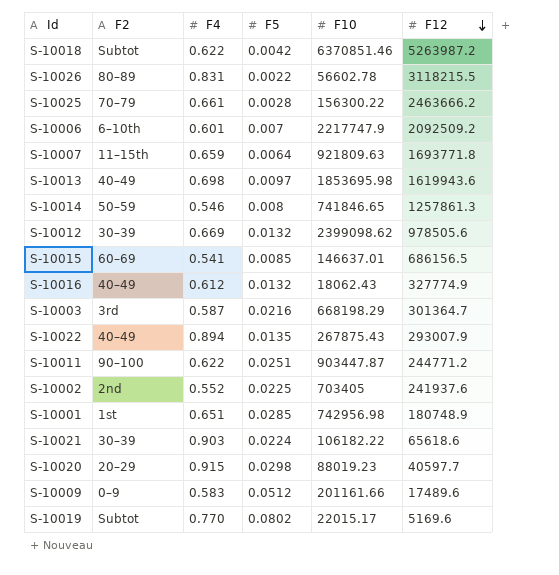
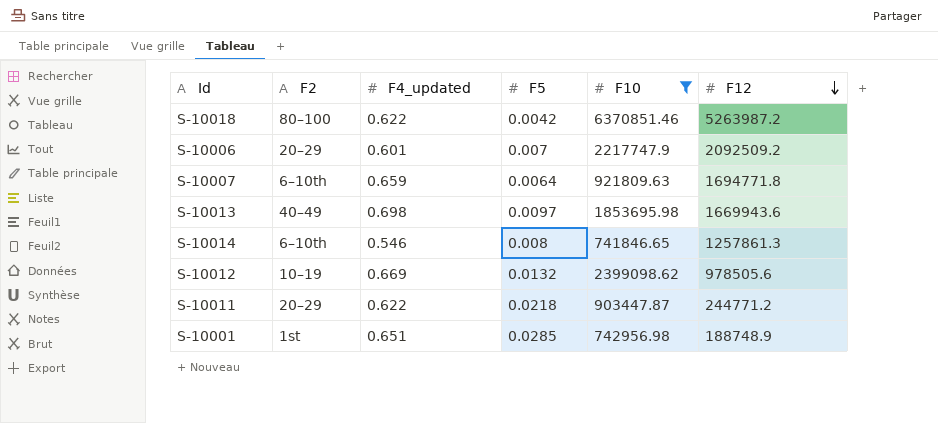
filter: none -> F10 >= 741846.65
column name: F4 -> F4_updated
S-10018 | F2: Subtot -> 80–100
S-10006 | F2: 6–10th -> 20–29
S-10007 | F2: 11–15th -> 6–10th
S-10007 | F12: 1693771.8 -> 1694771.8
S-10013 | F12: 1619943.6 -> 1669943.6
S-10014 | F2: 50–59 -> 6–10th
S-10012 | F2: 30–39 -> 10–19
S-10011 | F2: 90–100 -> 20–29
S-10011 | F5: 0.0251 -> 0.0218
S-10001 | F12: 180748.9 -> 188748.9

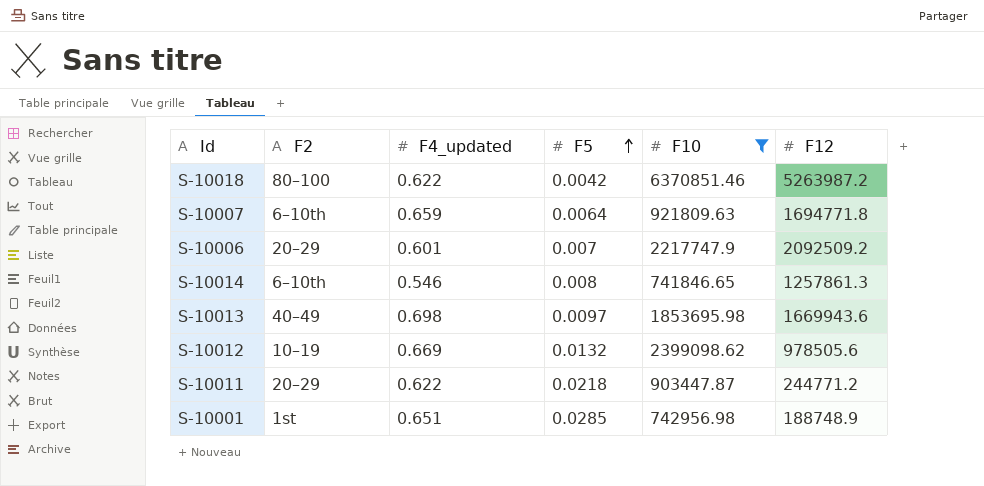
row order: F12 descending -> F5 ascending

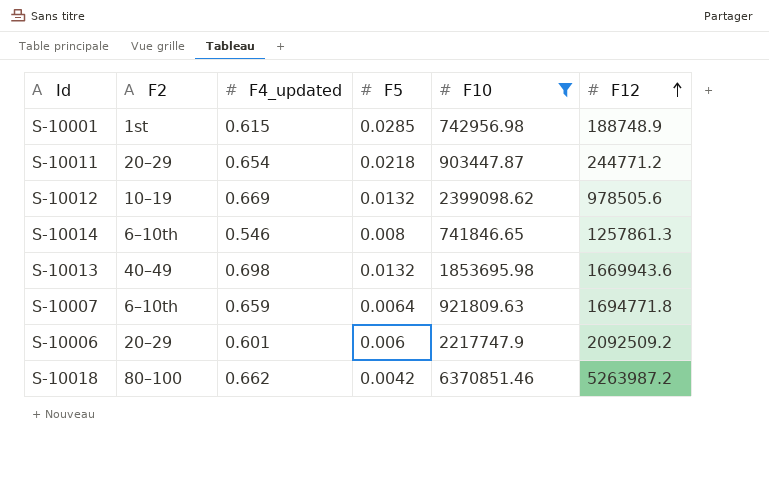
row order: F5 ascending -> F12 ascending
S-10001 | F4_updated: 0.651 -> 0.615
S-10011 | F4_updated: 0.622 -> 0.654
S-10013 | F5: 0.0097 -> 0.0132
S-10006 | F5: 0.007 -> 0.006
S-10018 | F4_updated: 0.622 -> 0.662

